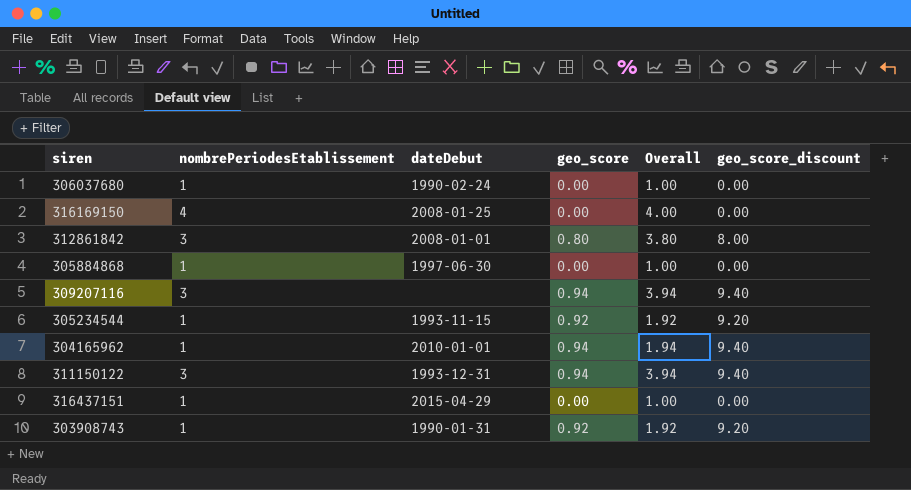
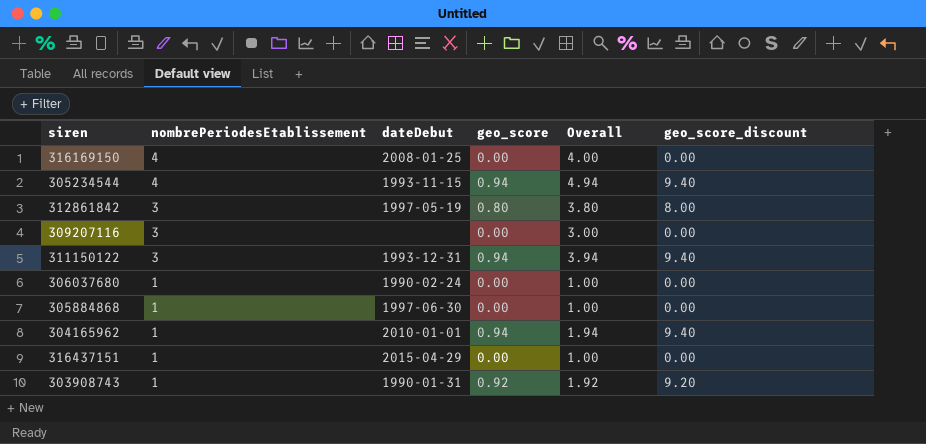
row order: none -> nombrePeriodesEtablissement descending
305234544 | nombrePeriodesEtablissement: 1 -> 4
305234544 | geo_score: 0.92 -> 0.94
305234544 | Overall: 1.92 -> 4.94
305234544 | geo_score_discount: 9.20 -> 9.40
312861842 | dateDebut: 2008-01-01 -> 1997-05-19
309207116 | geo_score: 0.94 -> 0.00
309207116 | Overall: 3.94 -> 3.00
309207116 | geo_score_discount: 9.40 -> 0.00

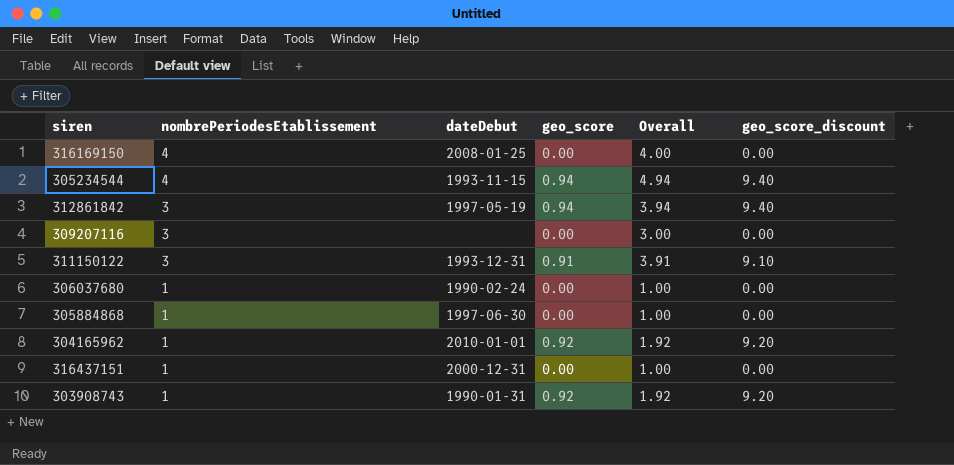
312861842 | geo_score: 0.80 -> 0.94
312861842 | Overall: 3.80 -> 3.94
312861842 | geo_score_discount: 8.00 -> 9.40
311150122 | geo_score: 0.94 -> 0.91
311150122 | Overall: 3.94 -> 3.91
311150122 | geo_score_discount: 9.40 -> 9.10
304165962 | geo_score: 0.94 -> 0.92
304165962 | Overall: 1.94 -> 1.92
304165962 | geo_score_discount: 9.40 -> 9.20
316437151 | dateDebut: 2015-04-29 -> 2000-12-31

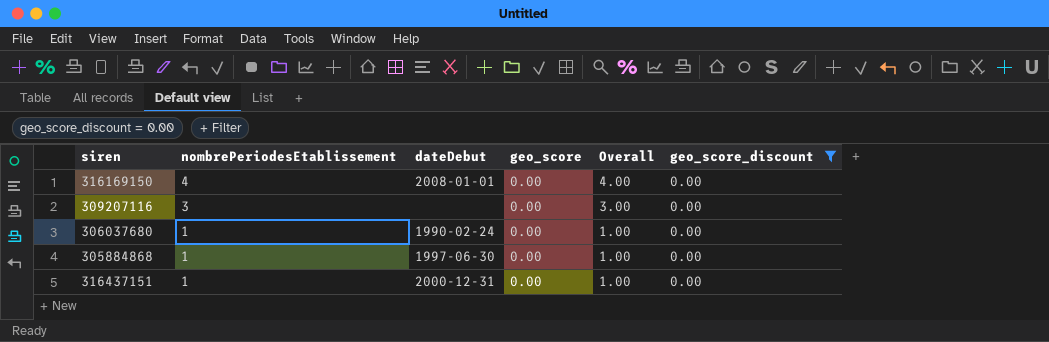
filter: none -> geo_score_discount = 0.00
316169150 | dateDebut: 2008-01-25 -> 2008-01-01

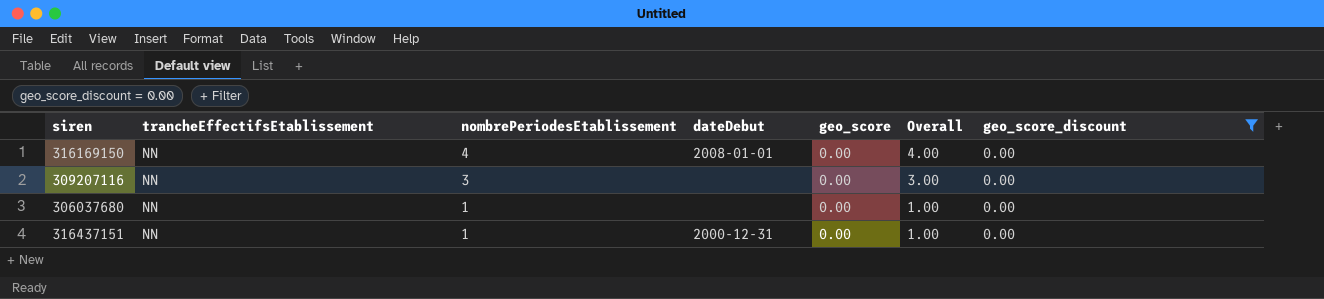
column trancheEffectifsEtablissement | position: none -> 2
row 305884868: 1 | 1997-06-30 | 0.00 | 1.00 | 0.00 -> none
306037680 | dateDebut: 1990-02-24 -> none

